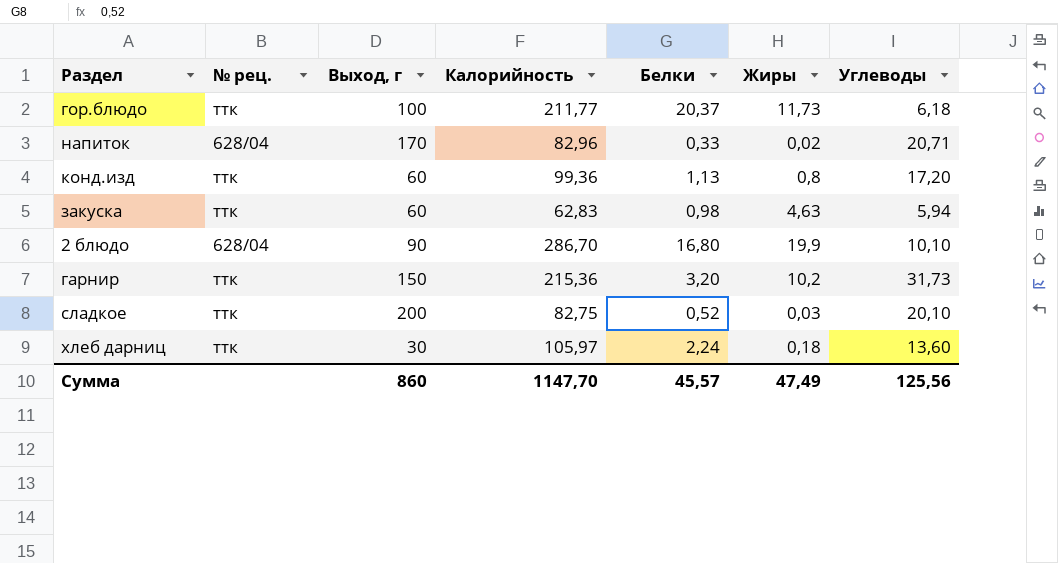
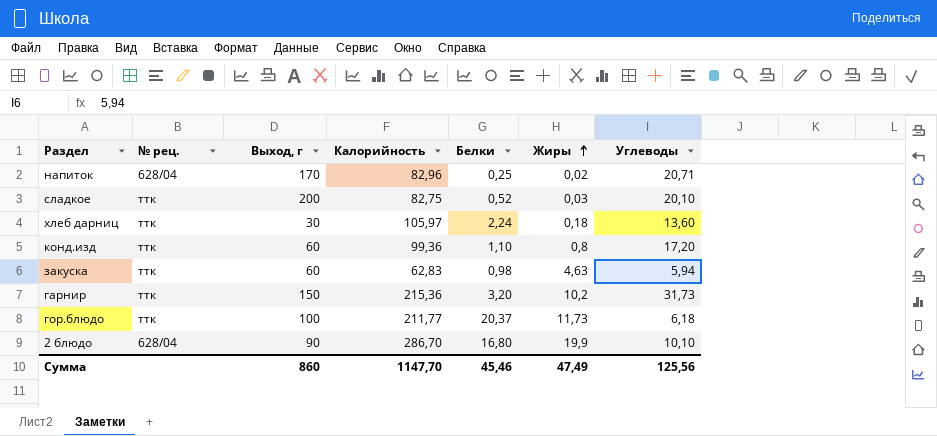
row order: none -> Жиры ascending
напиток | Белки: 0,33 -> 0,25
конд.изд | Белки: 1,13 -> 1,10
Сумма | Белки: 45,57 -> 45,46

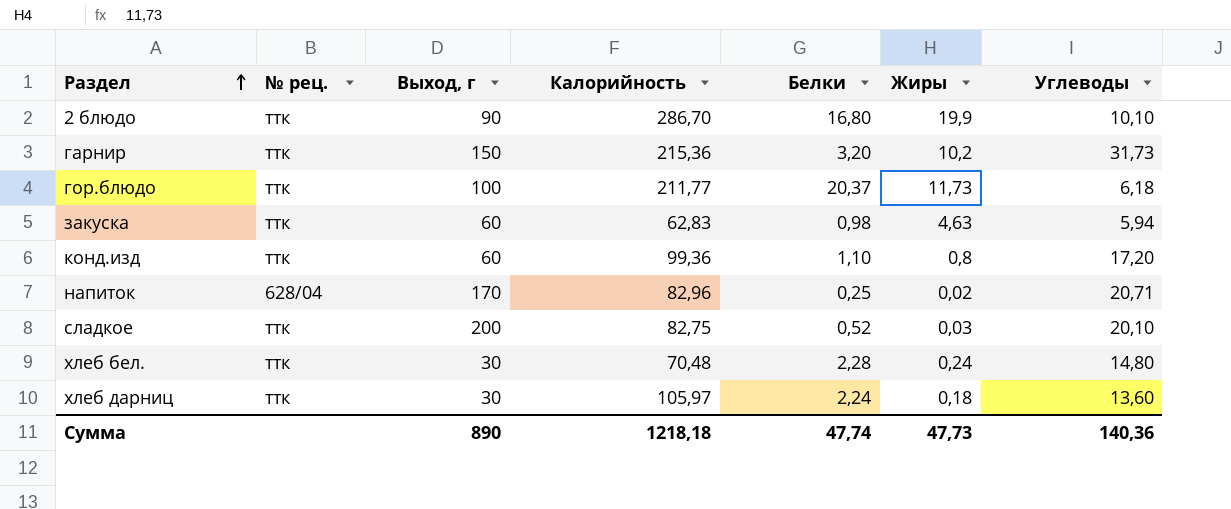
row order: Жиры ascending -> Раздел ascending
2 блюдо | № рец.: 628/04 -> ттк
row хлеб бел.: none -> ттк | 30 | 70,48 | 2,28 | 0,24 | 14,80
Сумма | Выход, г: 860 -> 890
Сумма | Калорийность: 1147,70 -> 1218,18
Сумма | Белки: 45,46 -> 47,74
Сумма | Жиры: 47,49 -> 47,73
Сумма | Углеводы: 125,56 -> 140,36

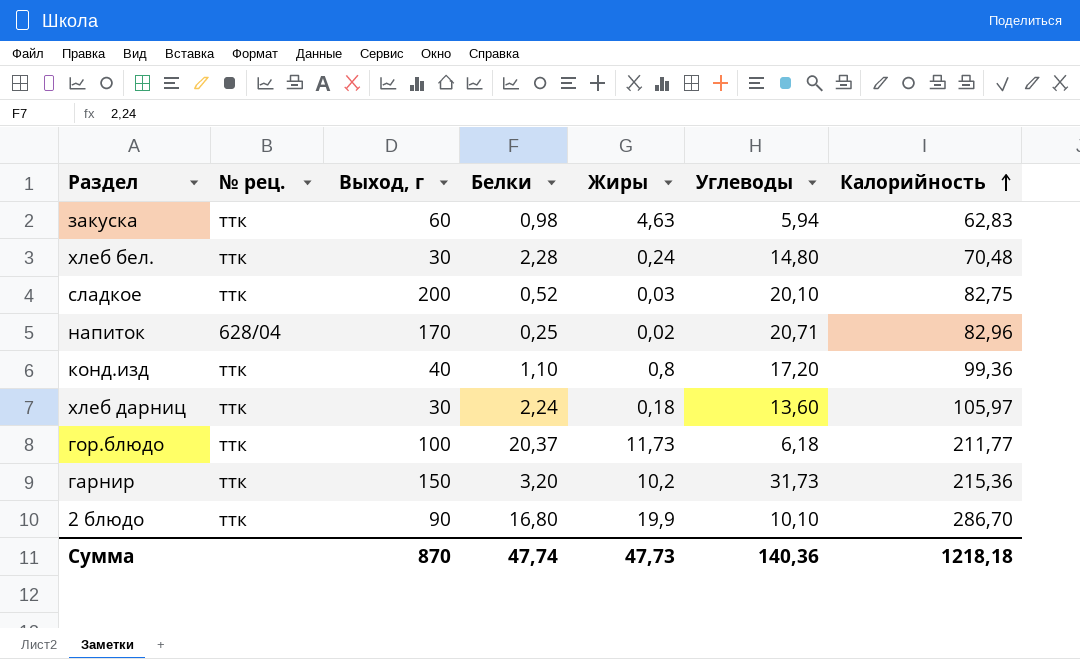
row order: Раздел ascending -> Калорийность ascending
column Калорийность | position: 4 -> 7
конд.изд | Выход, г: 60 -> 40
Сумма | Выход, г: 890 -> 870

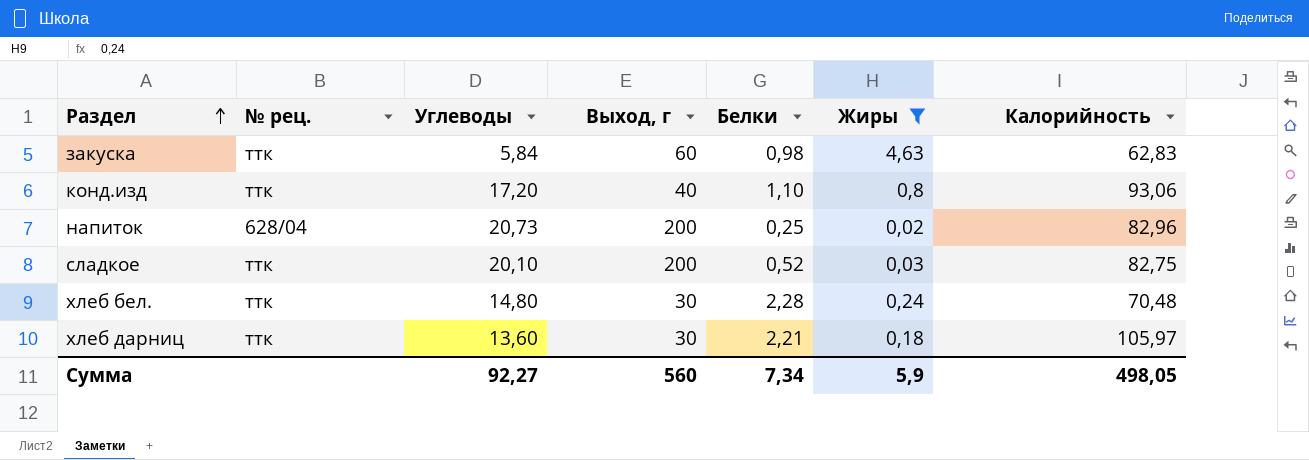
filter: none -> Жиры <= 4,63
row order: Калорийность ascending -> Раздел ascending
column Углеводы | position: 6 -> 3
закуска | Углеводы: 5,94 -> 5,84
конд.изд | Калорийность: 99,36 -> 93,06
напиток | Углеводы: 20,71 -> 20,73
напиток | Выход, г: 170 -> 200
хлеб дарниц | Белки: 2,24 -> 2,21
Сумма | Углеводы: 140,36 -> 92,27
Сумма | Выход, г: 870 -> 560
Сумма | Белки: 47,74 -> 7,34
Сумма | Жиры: 47,73 -> 5,9
Сумма | Калорийность: 1218,18 -> 498,05

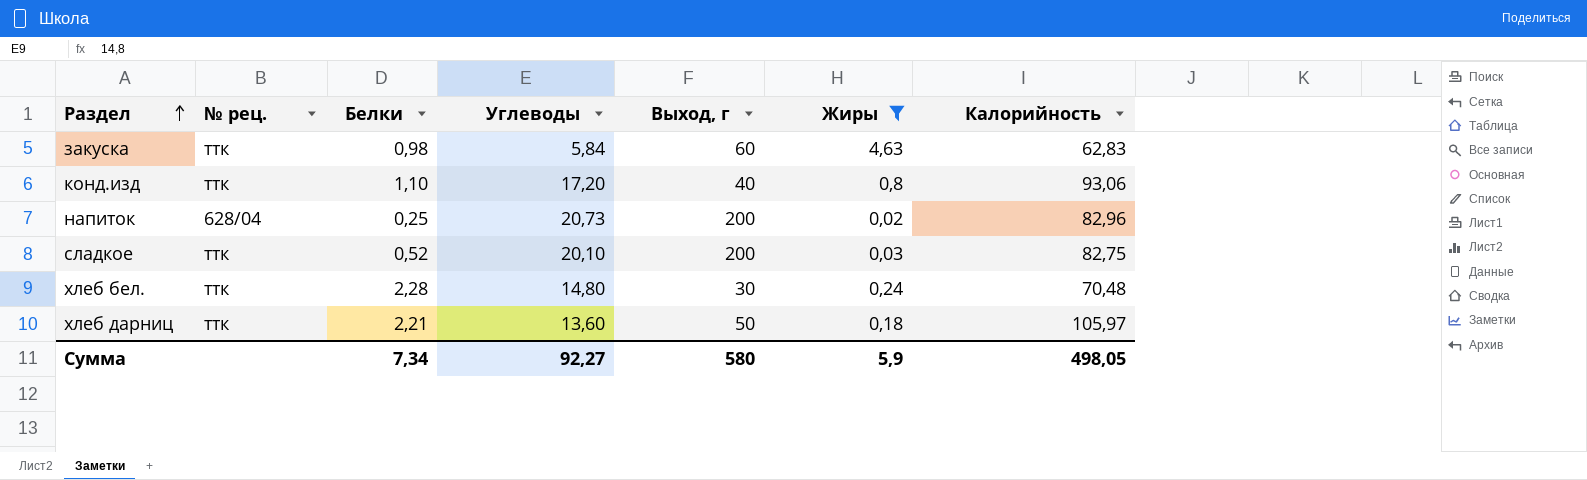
column Белки | position: 5 -> 3
хлеб дарниц | Выход, г: 30 -> 50
Сумма | Выход, г: 560 -> 580

